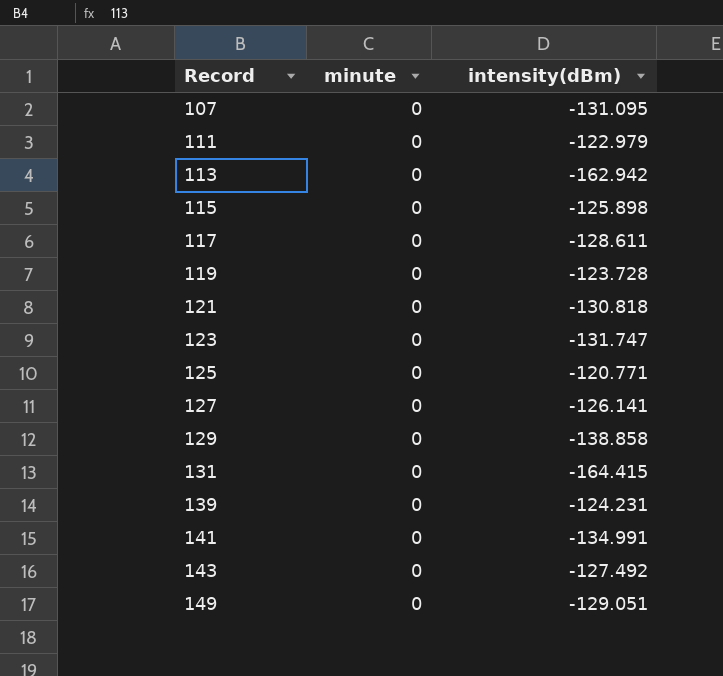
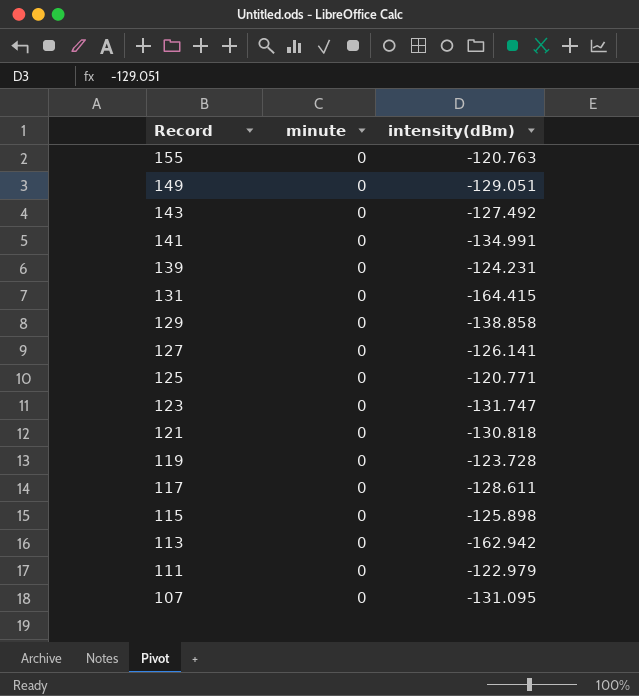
row order: Record ascending -> Record descending
row 155: none -> 0 | -120.763

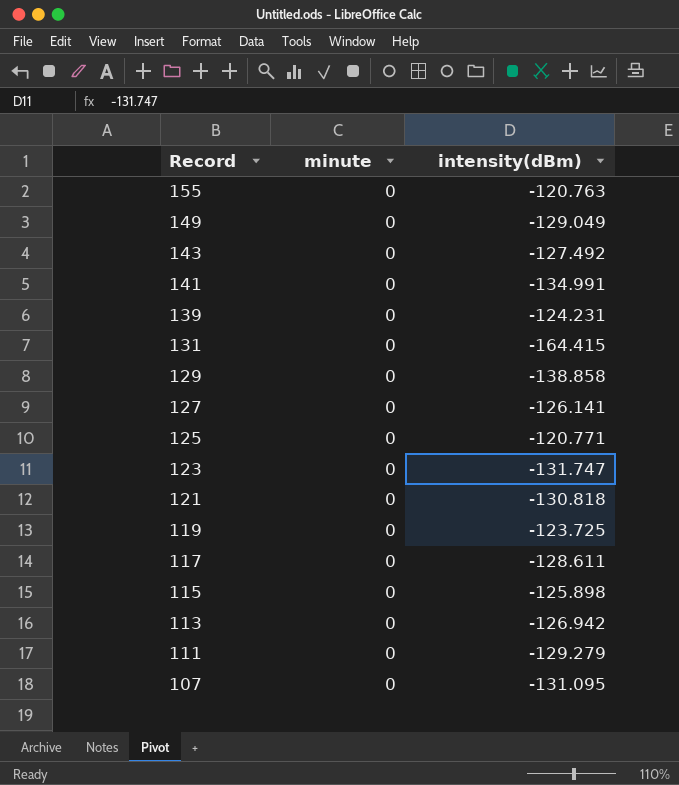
149 | intensity(dBm): -129.051 -> -129.049
119 | intensity(dBm): -123.728 -> -123.725
113 | intensity(dBm): -162.942 -> -126.942
111 | intensity(dBm): -122.979 -> -129.279

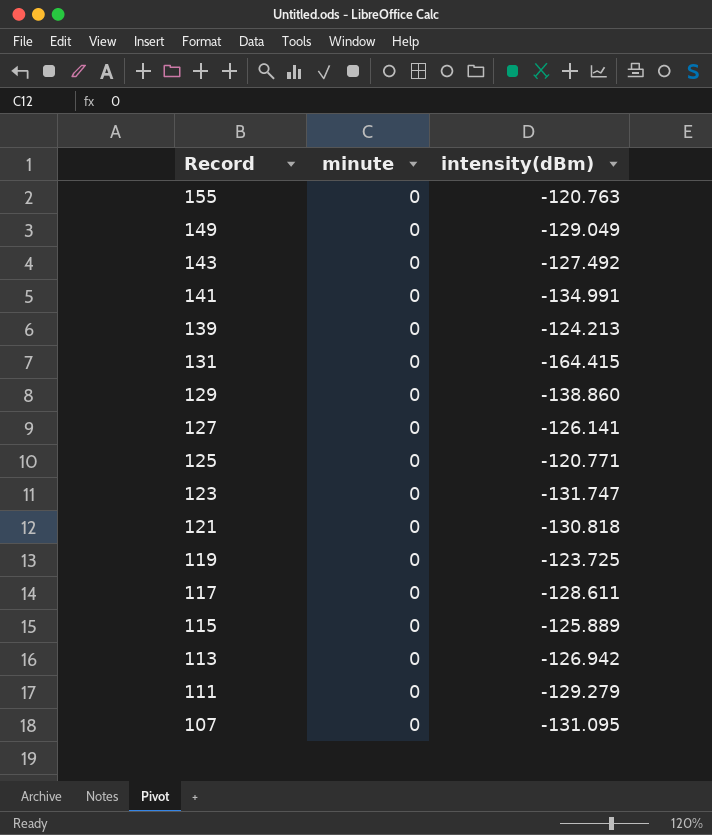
139 | intensity(dBm): -124.231 -> -124.213
129 | intensity(dBm): -138.858 -> -138.860
115 | intensity(dBm): -125.898 -> -125.889

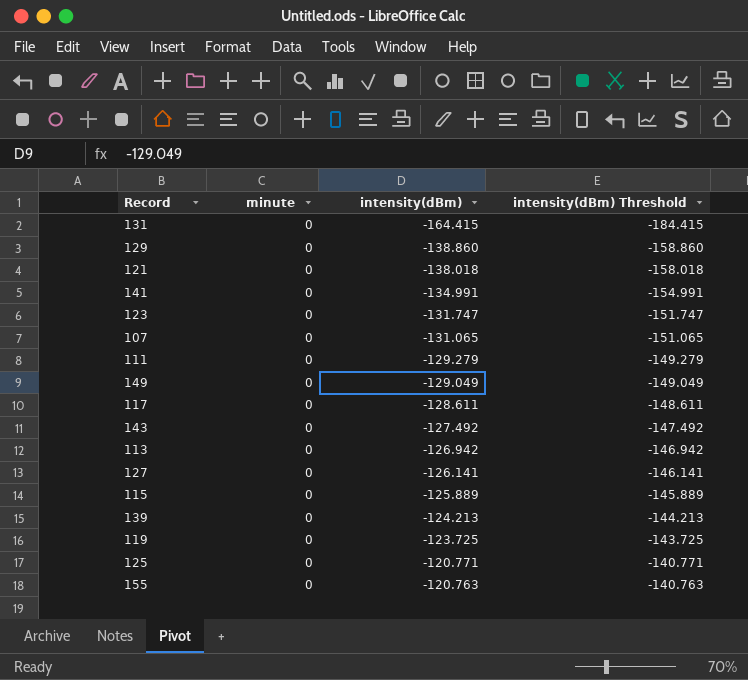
row order: Record descending -> intensity(dBm) ascending
column intensity(dBm) Threshold | formula: none -> [intensity(dBm)] - 20
121 | intensity(dBm): -130.818 -> -138.018
107 | intensity(dBm): -131.095 -> -131.065

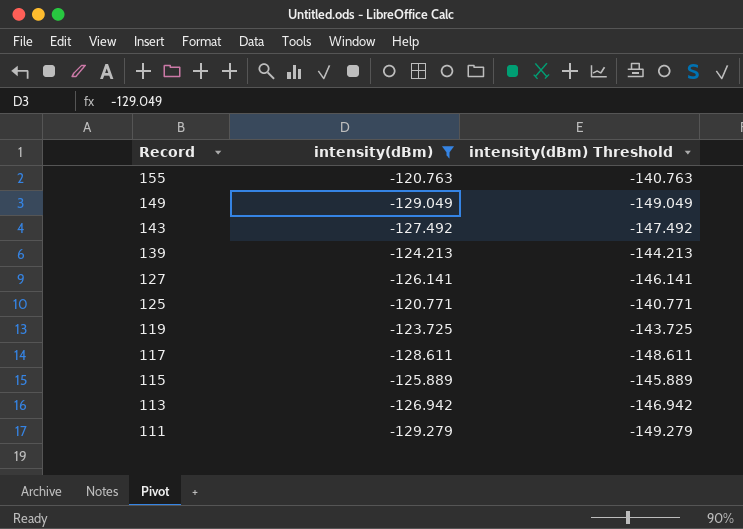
filter: none -> intensity(dBm) >= -129.279
row order: intensity(dBm) ascending -> Record descending
column minute | position: 2 -> none

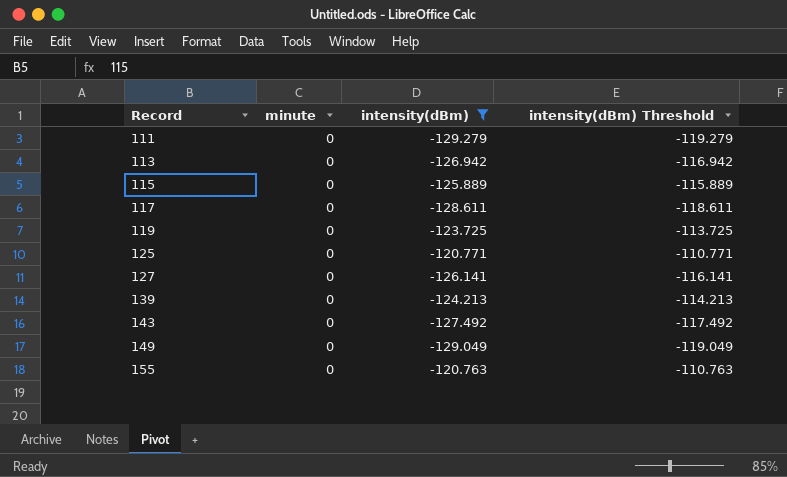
row order: Record descending -> Record ascending
column minute | position: none -> 2
column intensity(dBm) Threshold | formula: [intensity(dBm)] - 20 -> [intensity(dBm)] + 10

